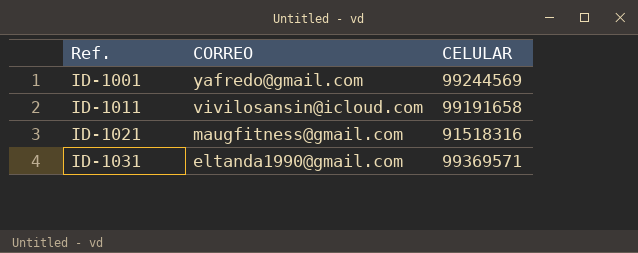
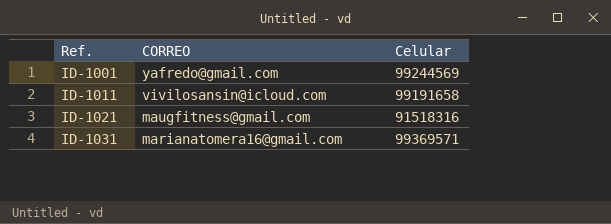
column name: CELULAR -> Celular
ID-1031 | CORREO: eltanda1990@gmail.com -> marianatomera16@gmail.com

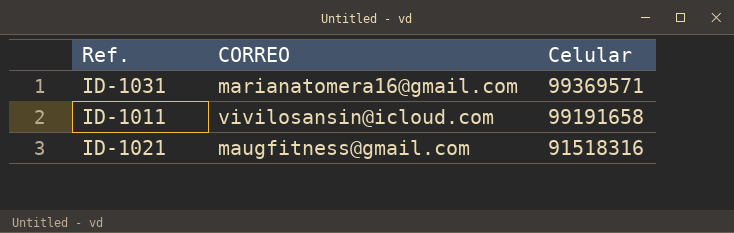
row order: Ref. ascending -> Celular descending
row ID-1001: yafredo@gmail.com | 99244569 -> none

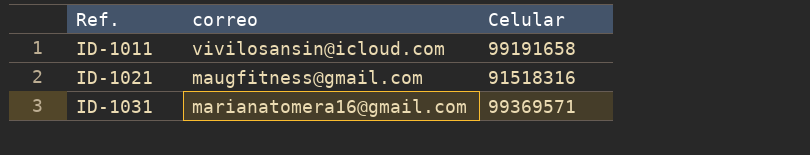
row order: Celular descending -> Ref. ascending
column name: CORREO -> correo

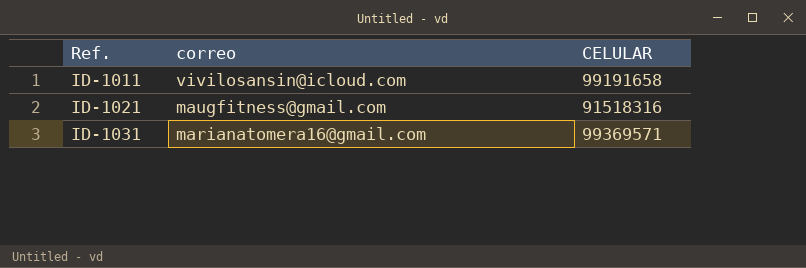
column name: Celular -> CELULAR

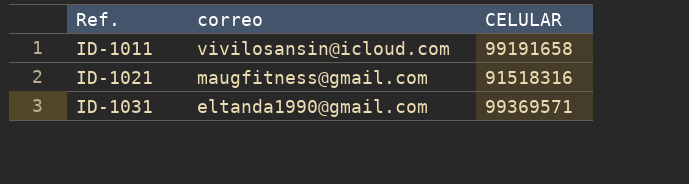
ID-1031 | correo: marianatomera16@gmail.com -> eltanda1990@gmail.com

